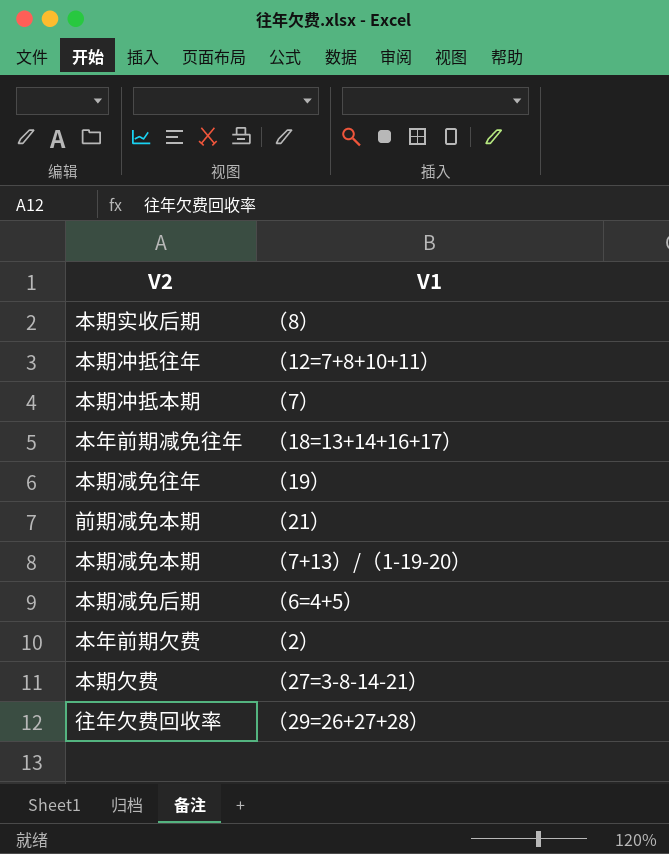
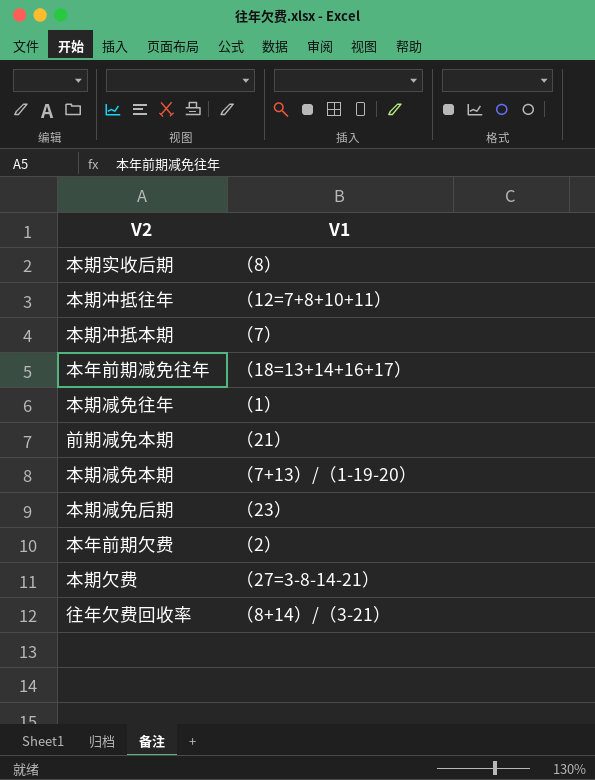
本期减免往年 | V1: （19） -> （1）
本期减免后期 | V1: （6=4+5） -> （23）
往年欠费回收率 | V1: （29=26+27+28） -> （8+14）/（3-21）

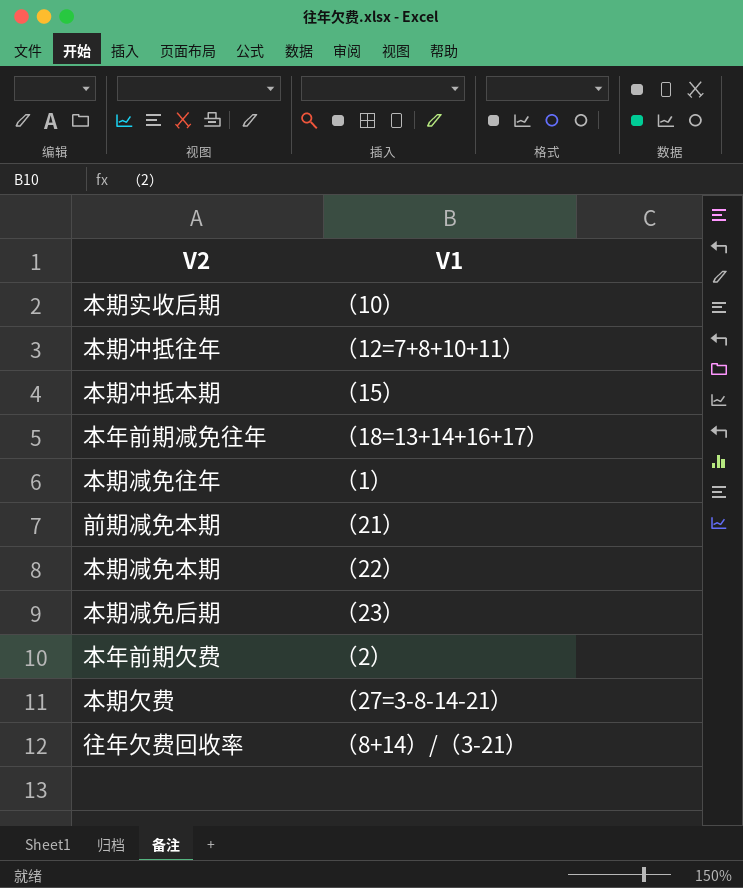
本期实收后期 | V1: （8） -> （10）
本期冲抵本期 | V1: （7） -> （15）
本期减免本期 | V1: （7+13）/（1-19-20） -> （22）

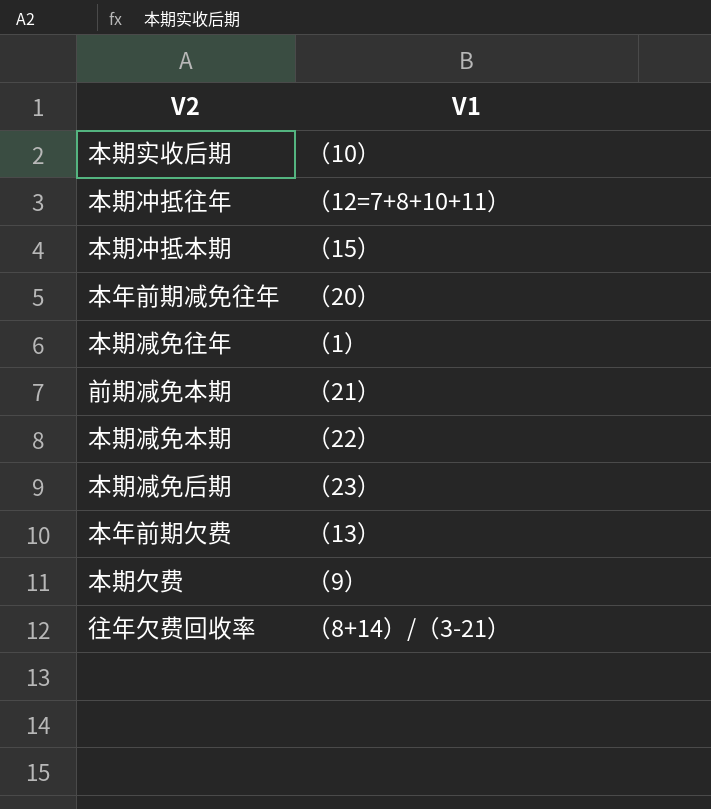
本年前期减免往年 | V1: （18=13+14+16+17） -> （20）
本年前期欠费 | V1: （2） -> （13）
本期欠费 | V1: （27=3-8-14-21） -> （9）

